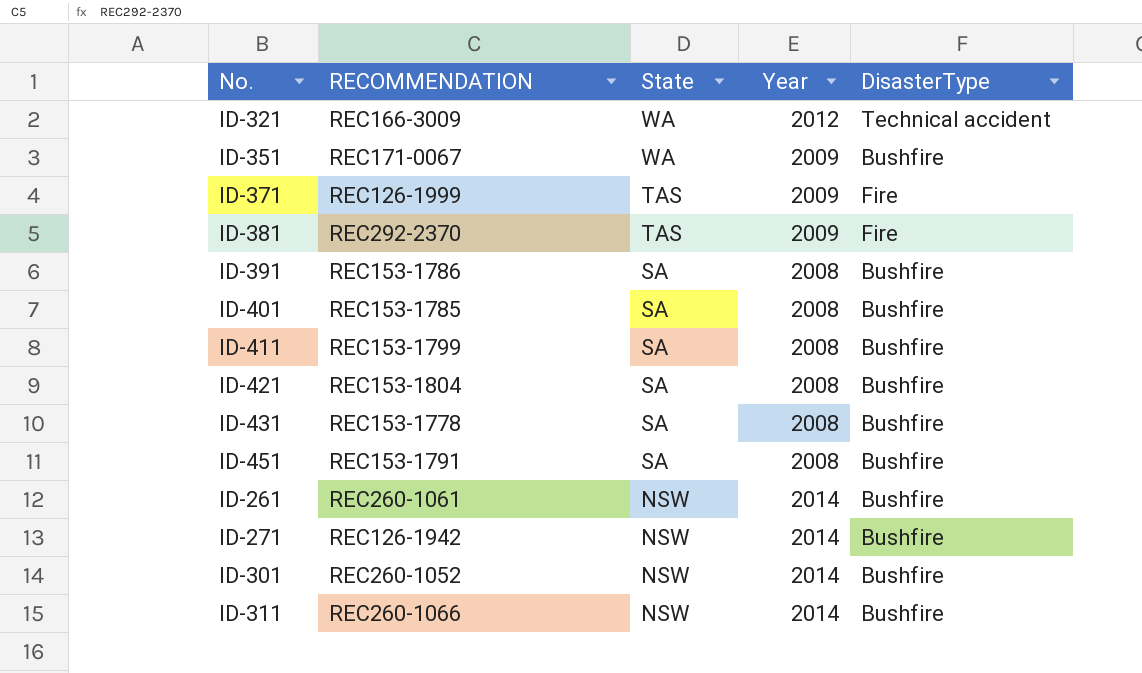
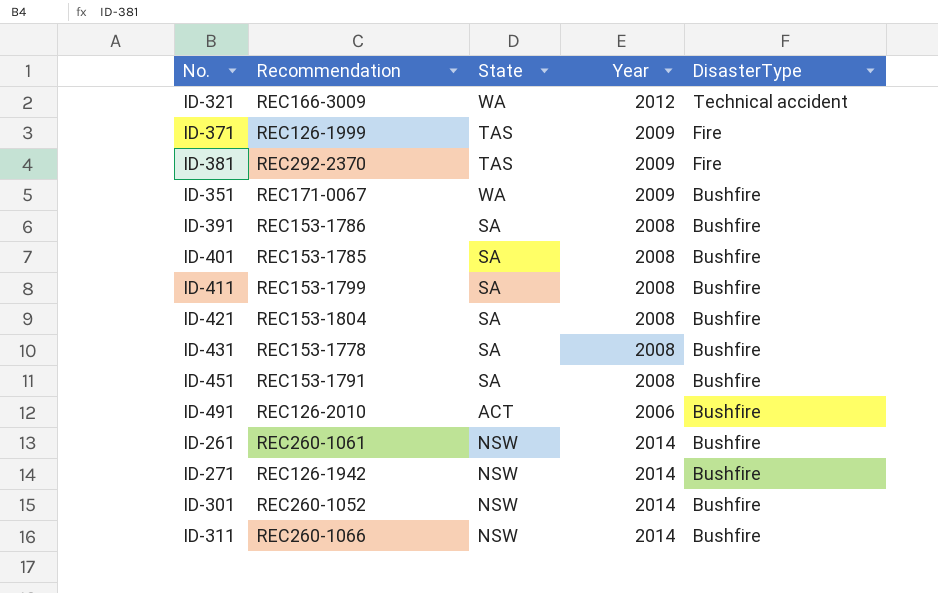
row order: State descending -> DisasterType descending
column name: RECOMMENDATION -> Recommendation
row ID-491: none -> REC126-2010 | ACT | 2006 | Bushfire

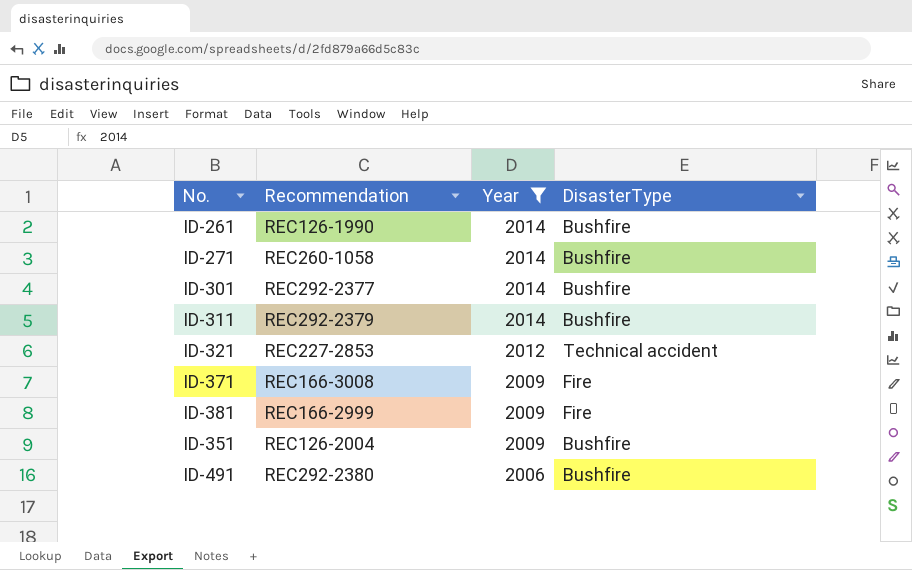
filter: none -> Year != 2008
row order: DisasterType descending -> Year descending
column State | position: 3 -> none
ID-261 | Recommendation: REC260-1061 -> REC126-1990
ID-271 | Recommendation: REC126-1942 -> REC260-1058
ID-301 | Recommendation: REC260-1052 -> REC292-2377
ID-311 | Recommendation: REC260-1066 -> REC292-2379
ID-321 | Recommendation: REC166-3009 -> REC227-2853
ID-371 | Recommendation: REC126-1999 -> REC166-3008
ID-381 | Recommendation: REC292-2370 -> REC166-2999
ID-351 | Recommendation: REC171-0067 -> REC126-2004
ID-491 | Recommendation: REC126-2010 -> REC292-2380

